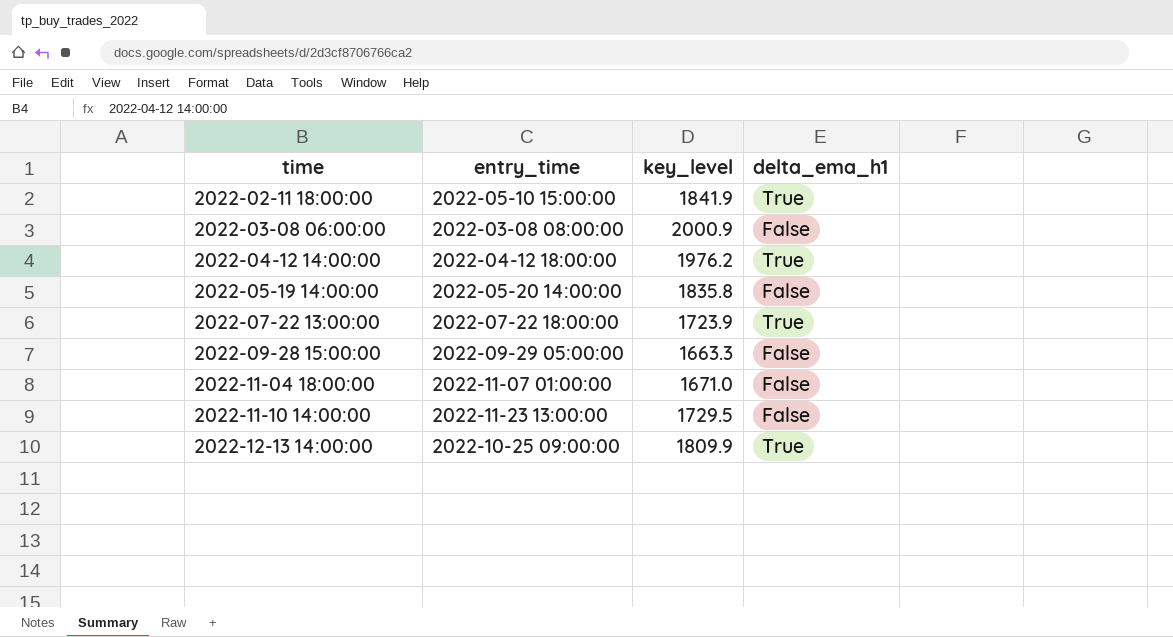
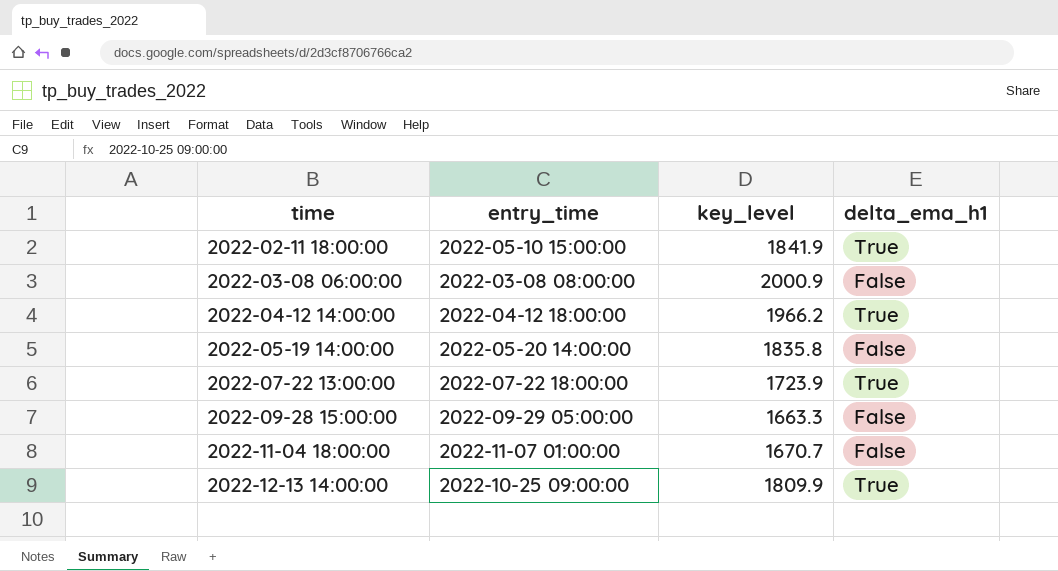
row 2022-11-10 14:00:00: 2022-11-23 13:00:00 | 1729.5 | False -> none
2022-04-12 14:00:00 | key_level: 1976.2 -> 1966.2
2022-11-04 18:00:00 | key_level: 1671.0 -> 1670.7

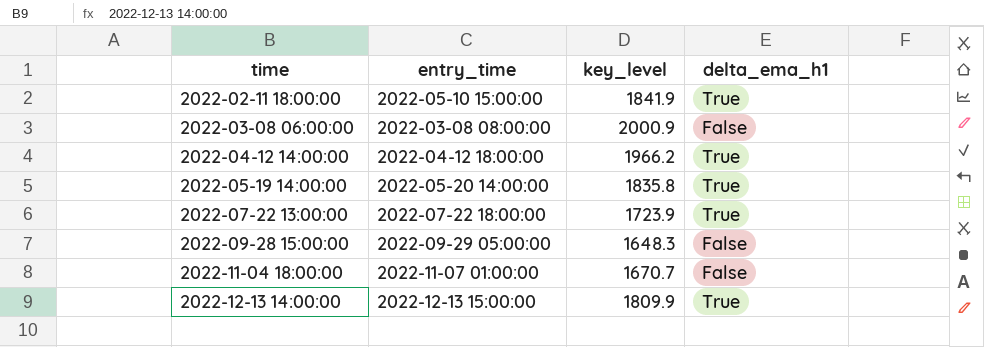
2022-05-19 14:00:00 | delta_ema_h1: False -> True
2022-09-28 15:00:00 | key_level: 1663.3 -> 1648.3
2022-12-13 14:00:00 | entry_time: 2022-10-25 09:00:00 -> 2022-12-13 15:00:00

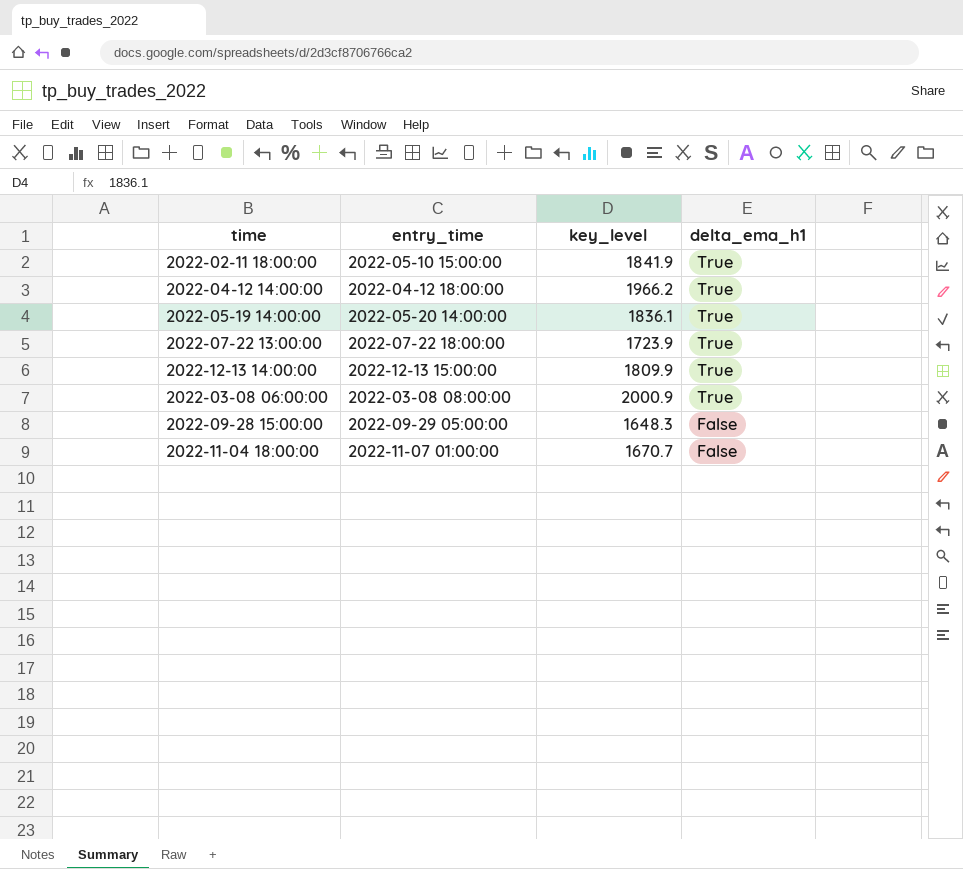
row order: time ascending -> delta_ema_h1 descending
2022-05-19 14:00:00 | key_level: 1835.8 -> 1836.1
2022-03-08 06:00:00 | delta_ema_h1: False -> True

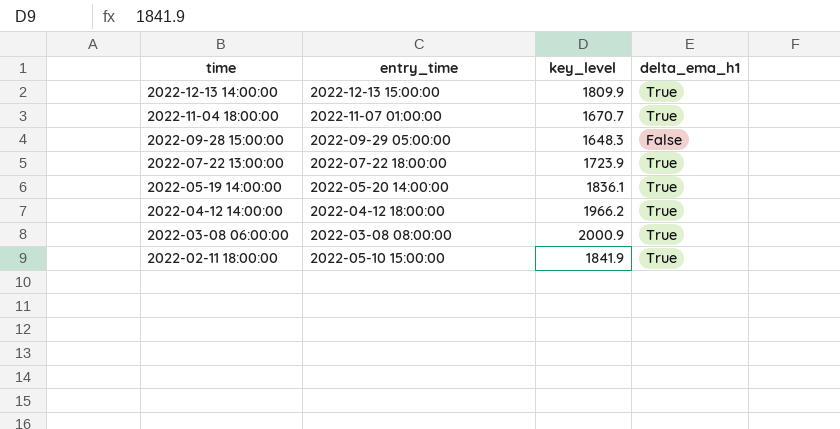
row order: delta_ema_h1 descending -> time descending
2022-11-04 18:00:00 | delta_ema_h1: False -> True

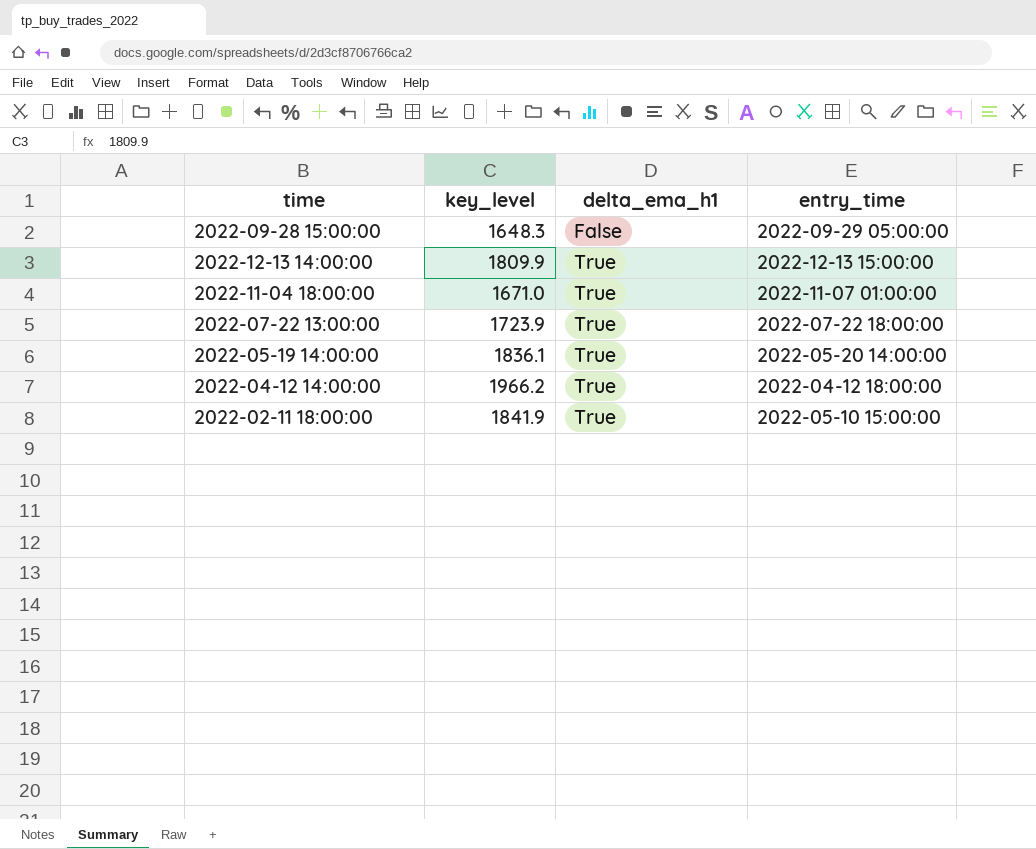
row order: time descending -> delta_ema_h1 ascending
column entry_time | position: 2 -> 4
row 2022-03-08 06:00:00: 2022-03-08 08:00:00 | 2000.9 | True -> none
2022-11-04 18:00:00 | key_level: 1670.7 -> 1671.0

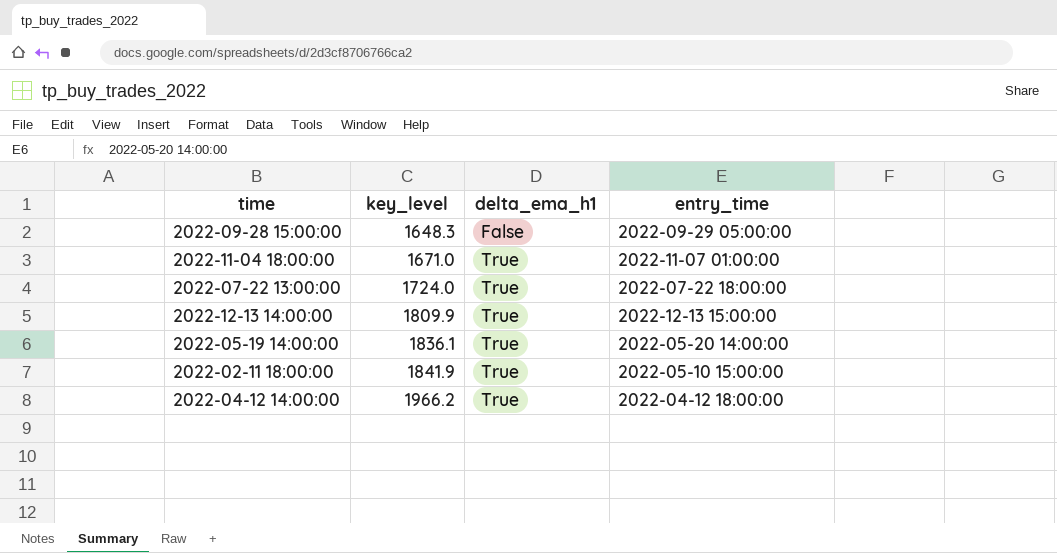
row order: delta_ema_h1 ascending -> key_level ascending
2022-07-22 13:00:00 | key_level: 1723.9 -> 1724.0

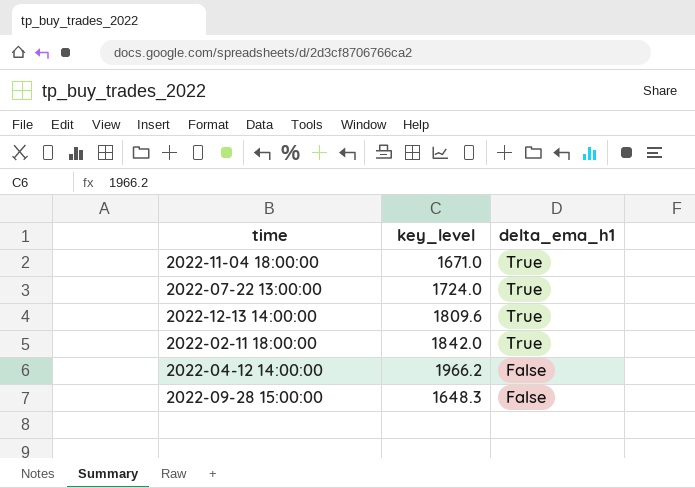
row order: key_level ascending -> delta_ema_h1 descending
column entry_time | position: 4 -> none
row 2022-05-19 14:00:00: 1836.1 | True | 2022-05-20 14:00:00 -> none
2022-12-13 14:00:00 | key_level: 1809.9 -> 1809.6
2022-02-11 18:00:00 | key_level: 1841.9 -> 1842.0
2022-04-12 14:00:00 | delta_ema_h1: True -> False

